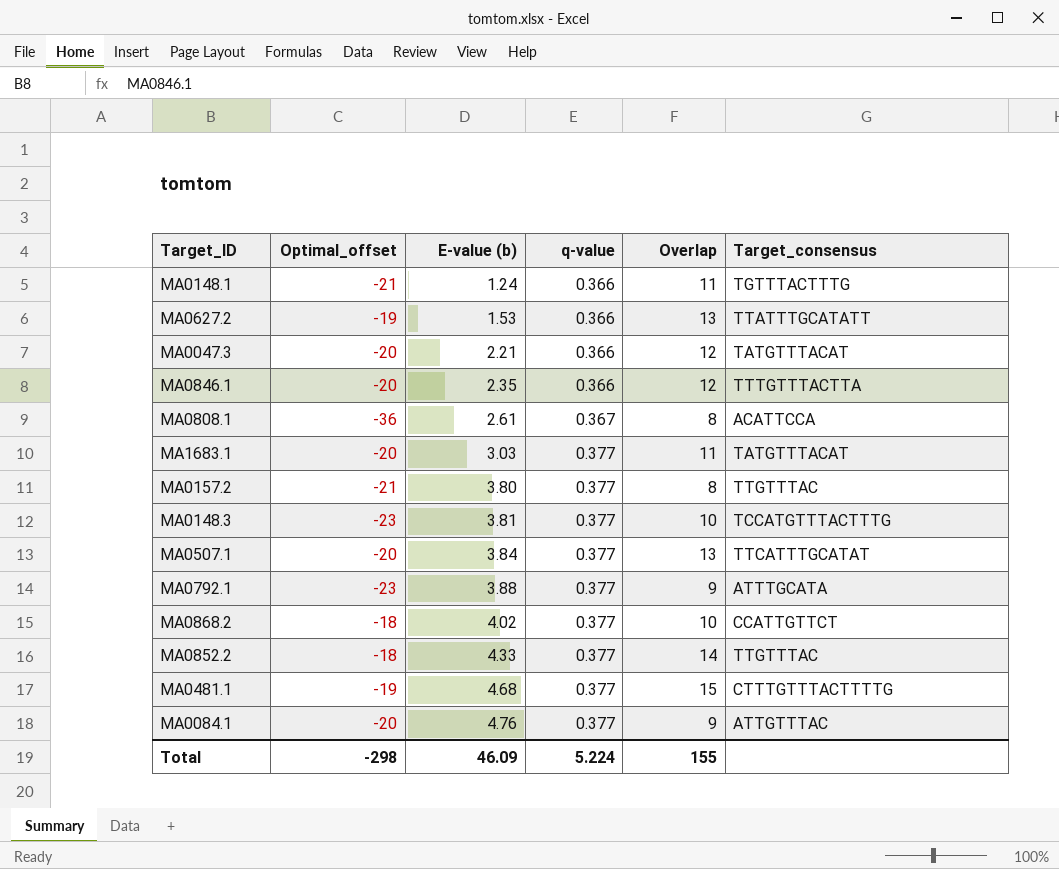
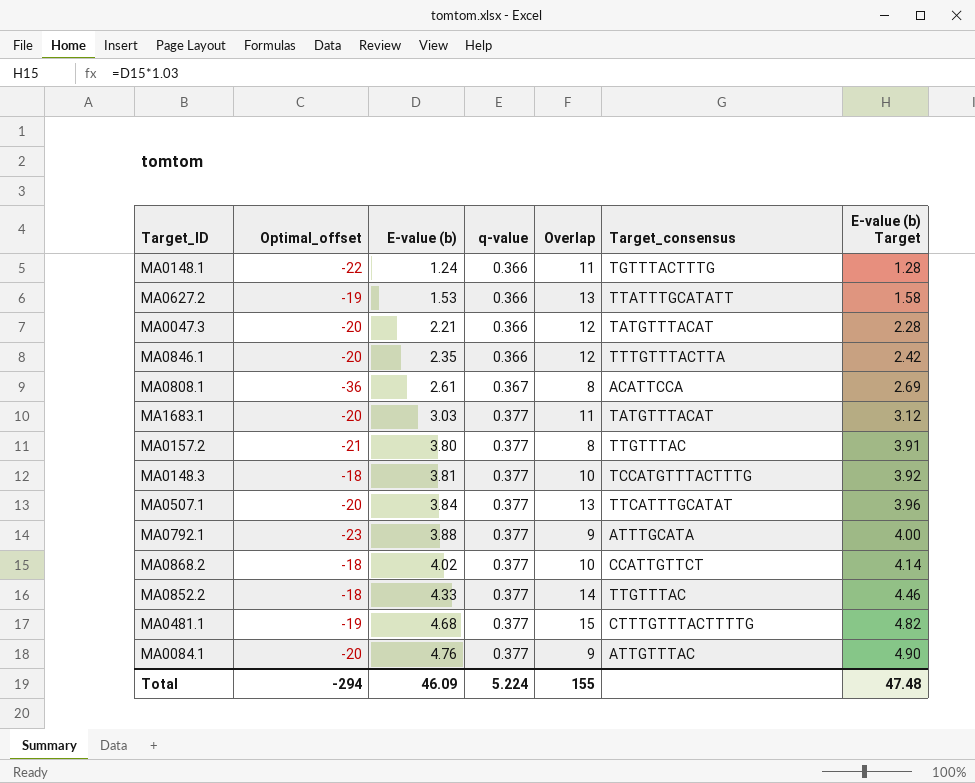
column E-value (b) Target | formula: none -> [E-value (b)] * 1.03
MA0148.1 | Optimal_offset: -21 -> -22
MA0148.3 | Optimal_offset: -23 -> -18
Total | Optimal_offset: -298 -> -294

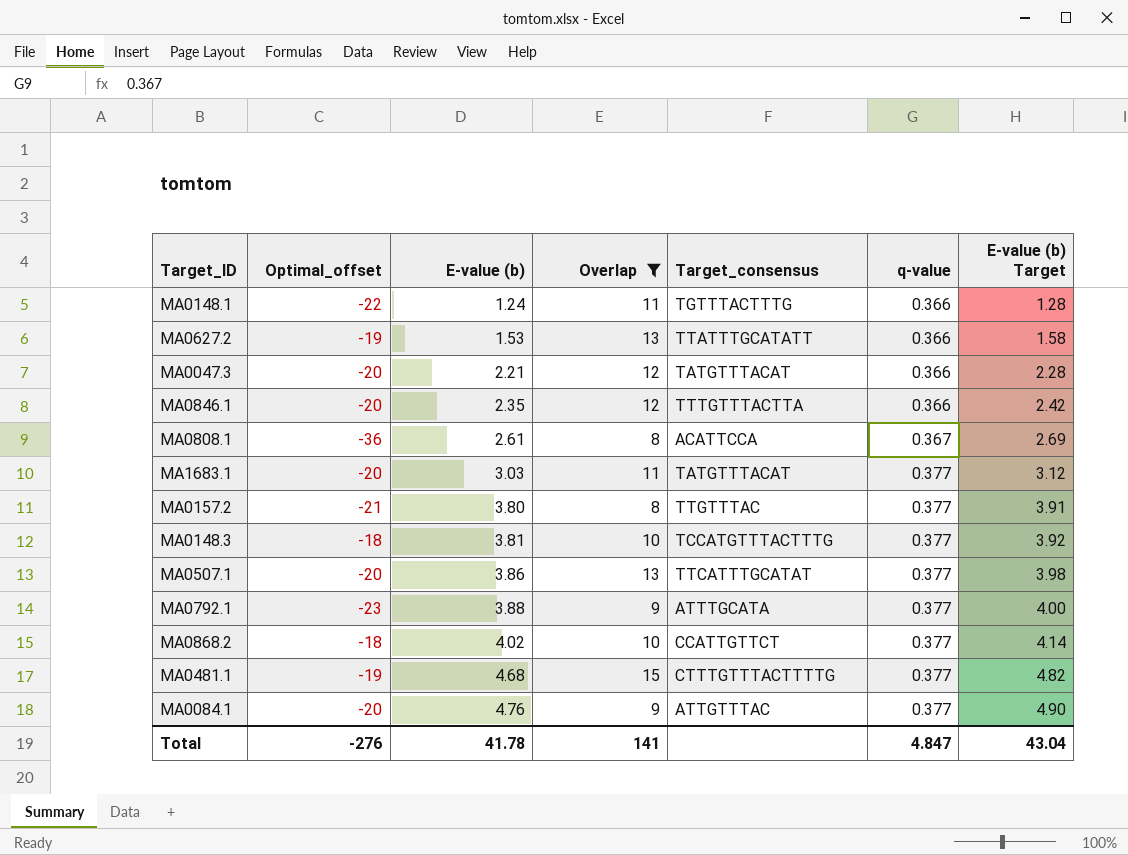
filter: none -> Overlap != 14
column q-value | position: 4 -> 6
MA0507.1 | E-value (b): 3.84 -> 3.86
MA0507.1 | E-value (b) Target: 3.96 -> 3.98
Total | Optimal_offset: -294 -> -276
Total | E-value (b): 46.09 -> 41.78
Total | Overlap: 155 -> 141
Total | q-value: 5.224 -> 4.847
Total | E-value (b) Target: 47.48 -> 43.04

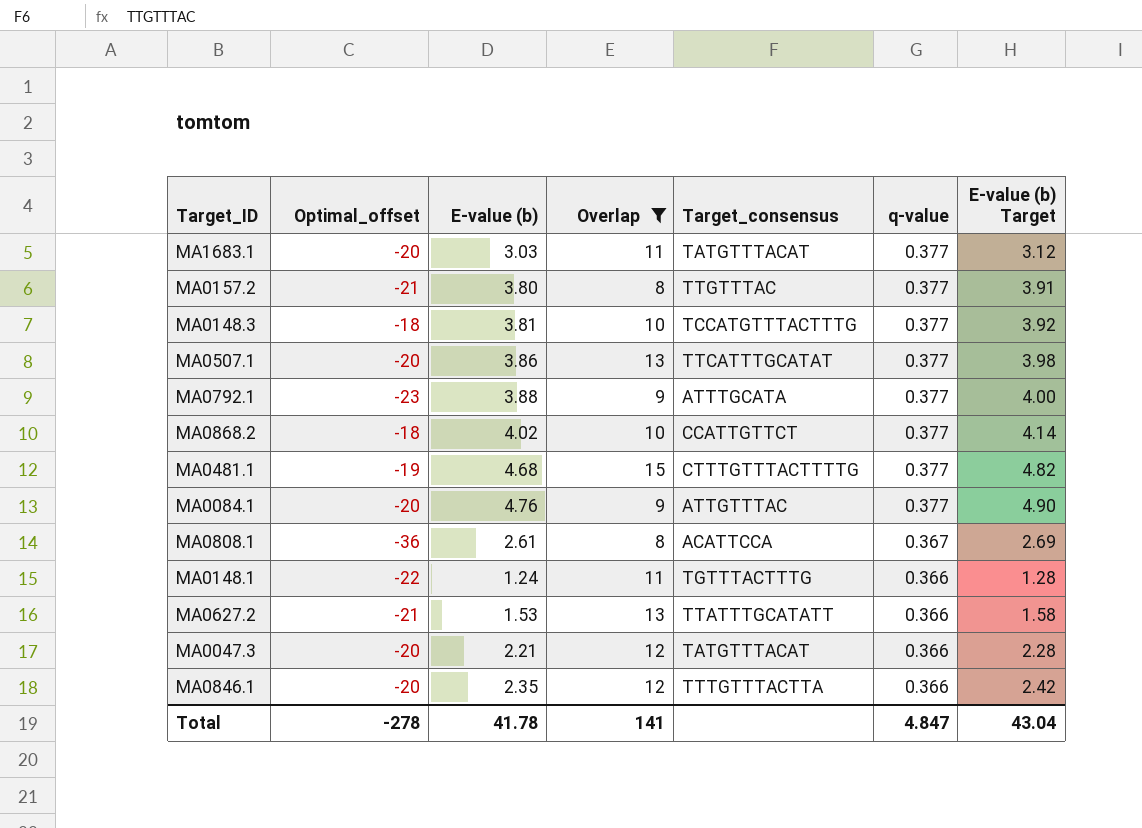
row order: E-value (b) ascending -> q-value descending
MA0627.2 | Optimal_offset: -19 -> -21
Total | Optimal_offset: -276 -> -278

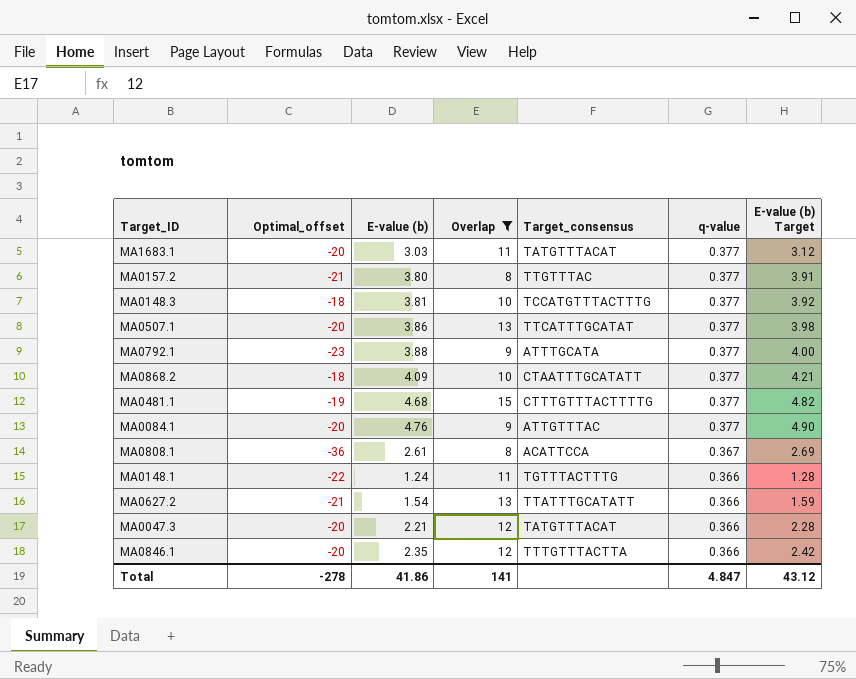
MA0868.2 | E-value (b): 4.02 -> 4.09
MA0868.2 | Target_consensus: CCATTGTTCT -> CTAATTTGCATATT
MA0868.2 | E-value (b) Target: 4.14 -> 4.21
MA0627.2 | E-value (b): 1.53 -> 1.54
MA0627.2 | E-value (b) Target: 1.58 -> 1.59
Total | E-value (b): 41.78 -> 41.86
Total | E-value (b) Target: 43.04 -> 43.12

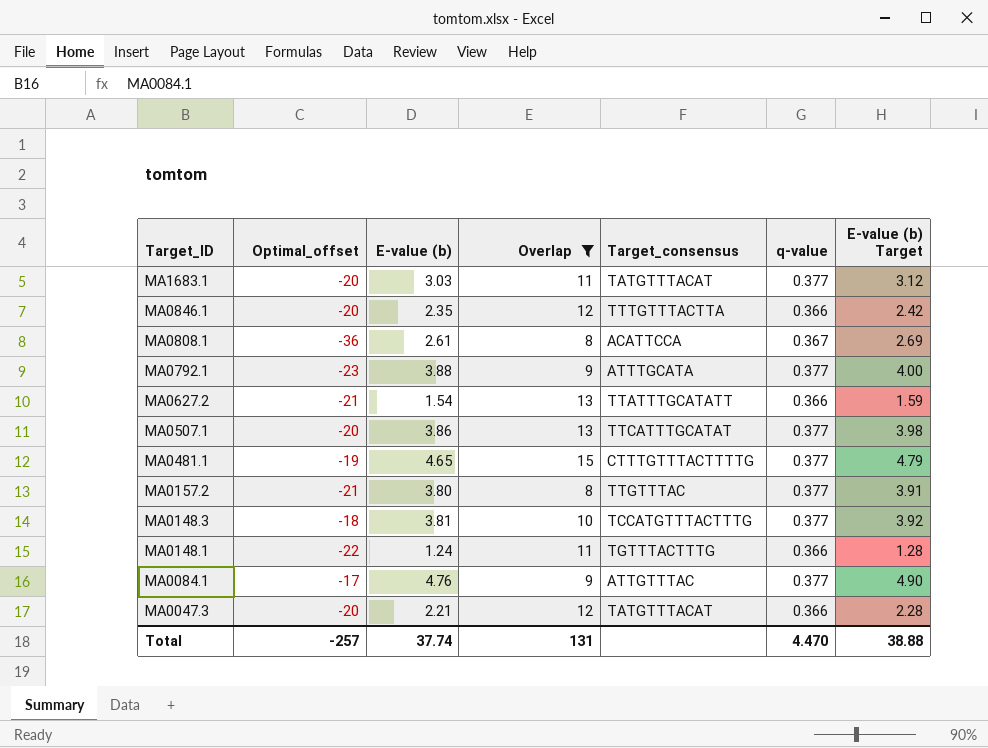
row order: q-value descending -> Target_ID descending
row MA0868.2: -18 | 4.09 | 10 | CTAATTTGCATATT | 0.377 | 4.21 -> none
MA0481.1 | E-value (b): 4.68 -> 4.65
MA0481.1 | E-value (b) Target: 4.82 -> 4.79
MA0084.1 | Optimal_offset: -20 -> -17
Total | Optimal_offset: -278 -> -257
Total | E-value (b): 41.86 -> 37.74
Total | Overlap: 141 -> 131
Total | q-value: 4.847 -> 4.470
Total | E-value (b) Target: 43.12 -> 38.88

